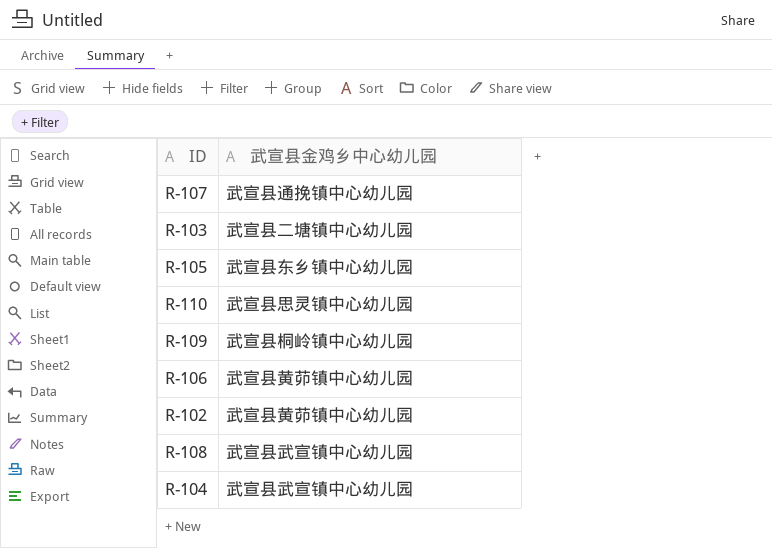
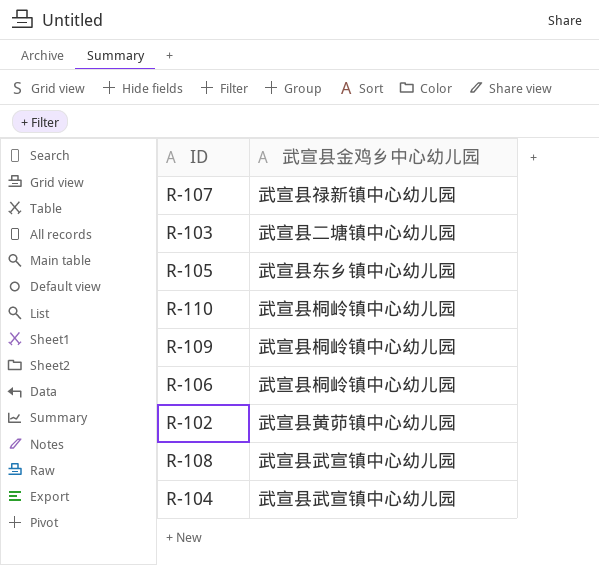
R-107 | 武宣县金鸡乡中心幼儿园: 武宣县通挽镇中心幼儿园 -> 武宣县禄新镇中心幼儿园
R-110 | 武宣县金鸡乡中心幼儿园: 武宣县思灵镇中心幼儿园 -> 武宣县桐岭镇中心幼儿园
R-106 | 武宣县金鸡乡中心幼儿园: 武宣县黄茆镇中心幼儿园 -> 武宣县桐岭镇中心幼儿园

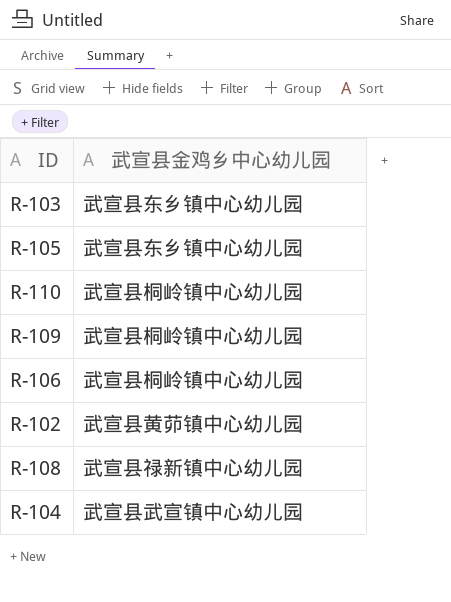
row R-107: 武宣县禄新镇中心幼儿园 -> none
R-103 | 武宣县金鸡乡中心幼儿园: 武宣县二塘镇中心幼儿园 -> 武宣县东乡镇中心幼儿园
R-108 | 武宣县金鸡乡中心幼儿园: 武宣县武宣镇中心幼儿园 -> 武宣县禄新镇中心幼儿园

